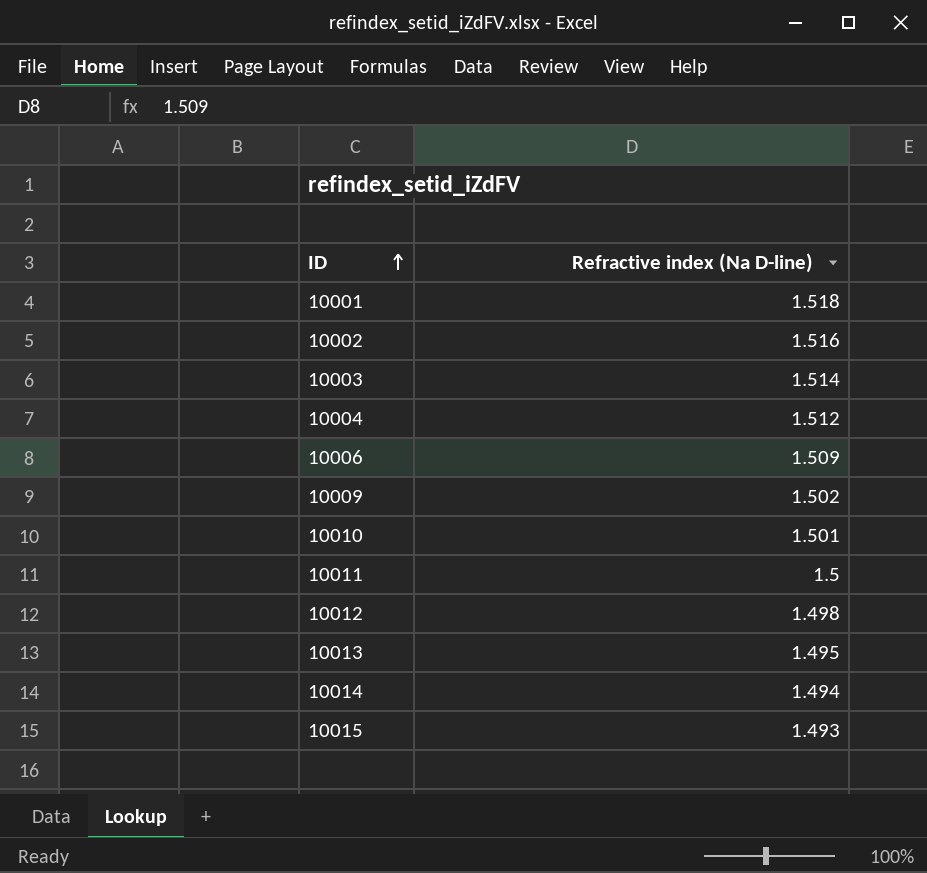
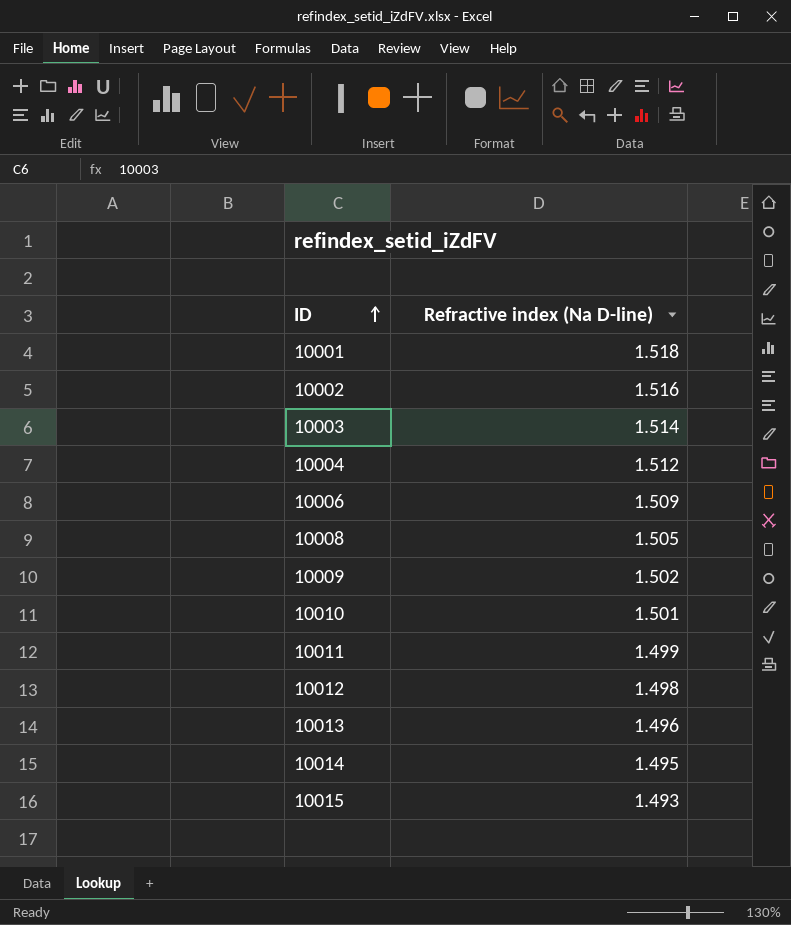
row 10008: none -> 1.505
10011 | Refractive index (Na D-line): 1.5 -> 1.499
10013 | Refractive index (Na D-line): 1.495 -> 1.496
10014 | Refractive index (Na D-line): 1.494 -> 1.495

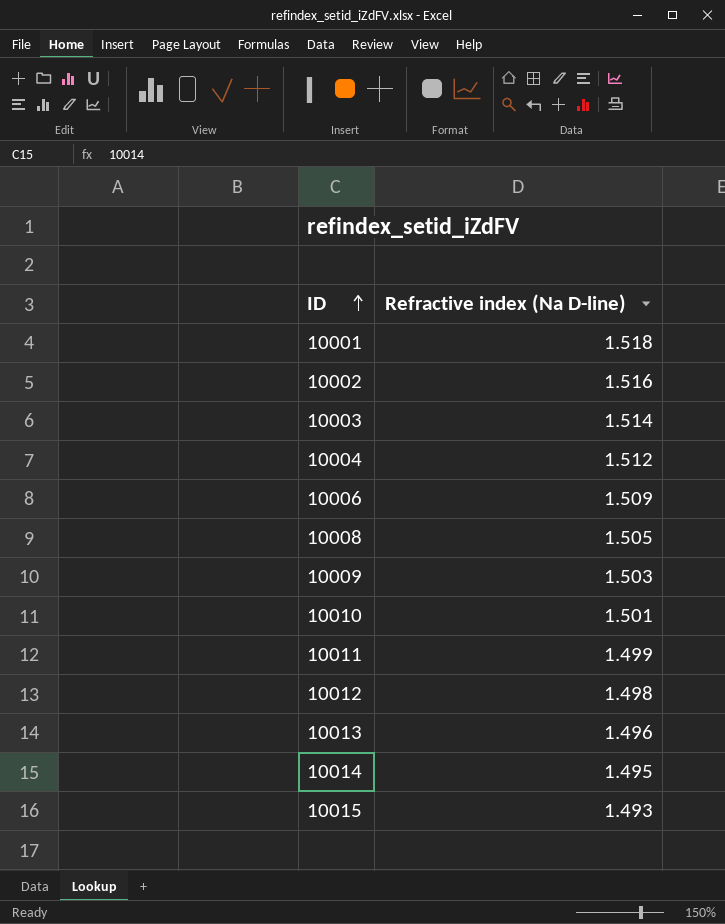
10009 | Refractive index (Na D-line): 1.502 -> 1.503

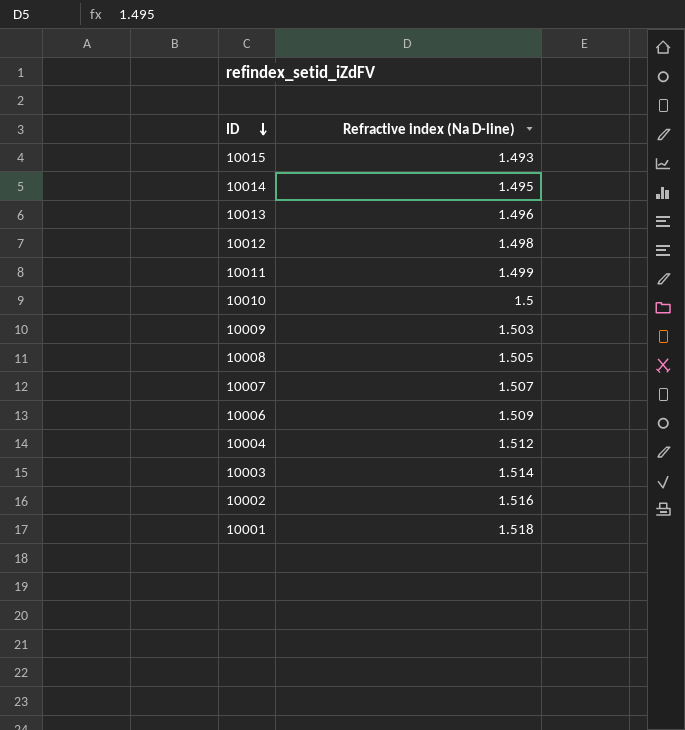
row order: ID ascending -> ID descending
10010 | Refractive index (Na D-line): 1.501 -> 1.5
row 10007: none -> 1.507

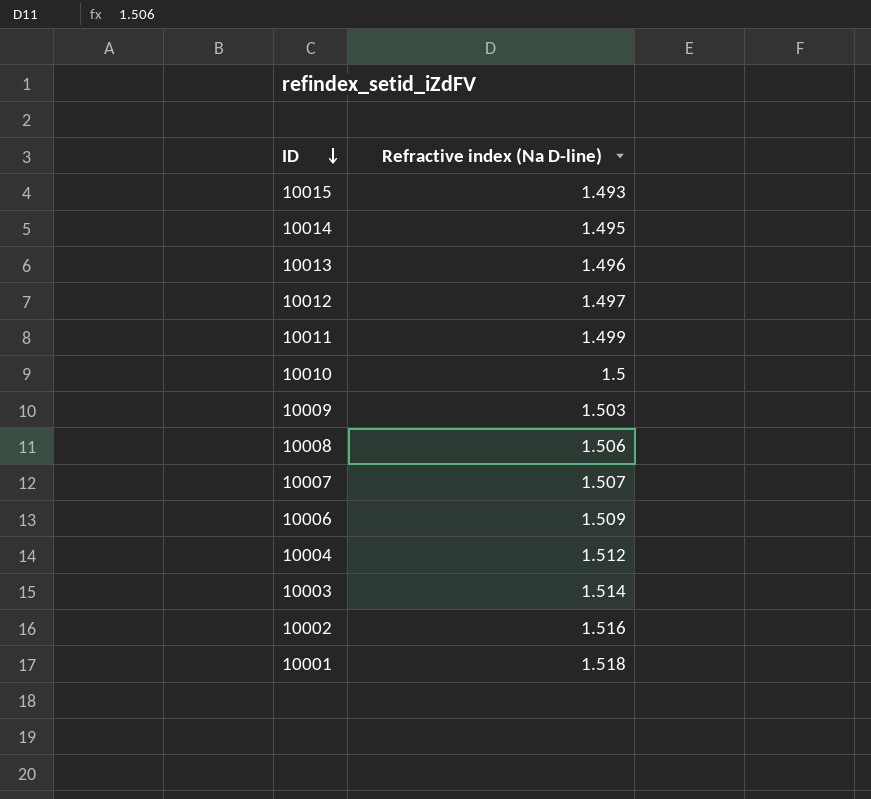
10012 | Refractive index (Na D-line): 1.498 -> 1.497
10008 | Refractive index (Na D-line): 1.505 -> 1.506

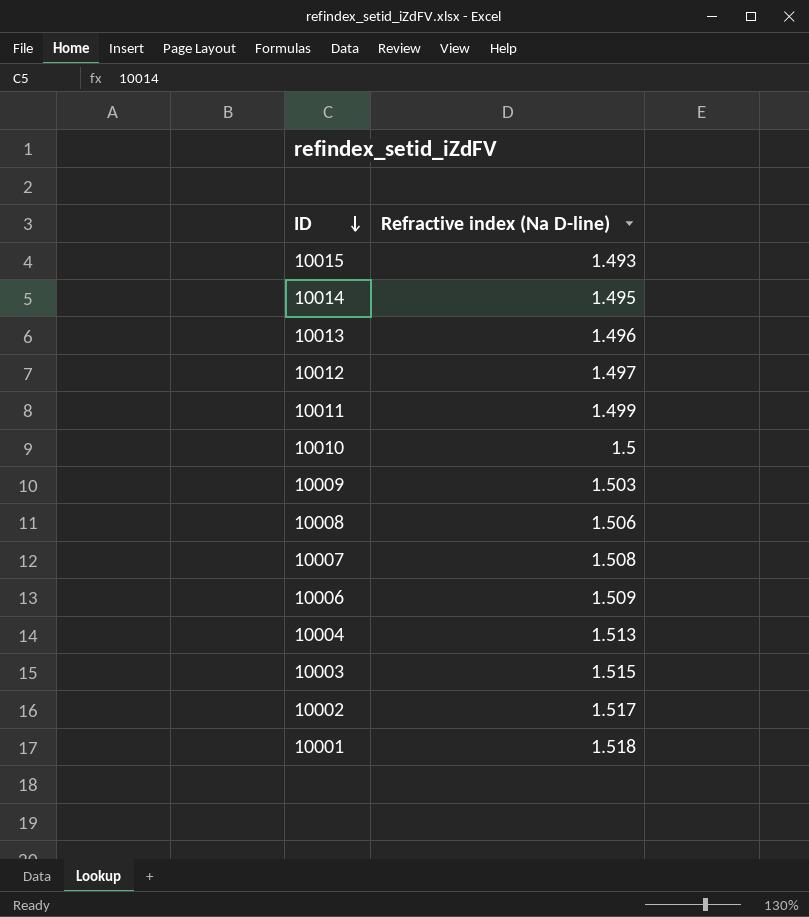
10007 | Refractive index (Na D-line): 1.507 -> 1.508
10004 | Refractive index (Na D-line): 1.512 -> 1.513
10003 | Refractive index (Na D-line): 1.514 -> 1.515
10002 | Refractive index (Na D-line): 1.516 -> 1.517

